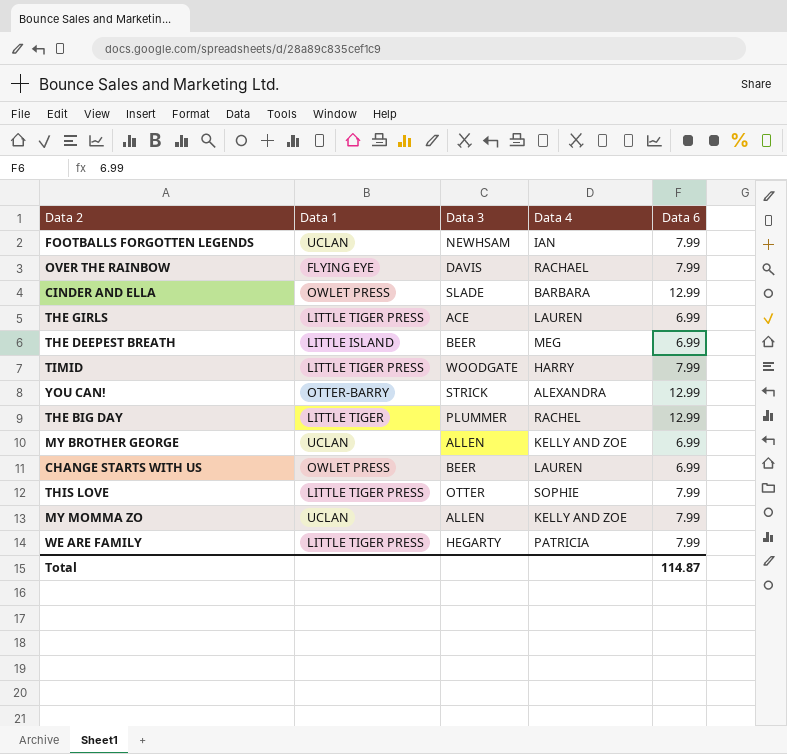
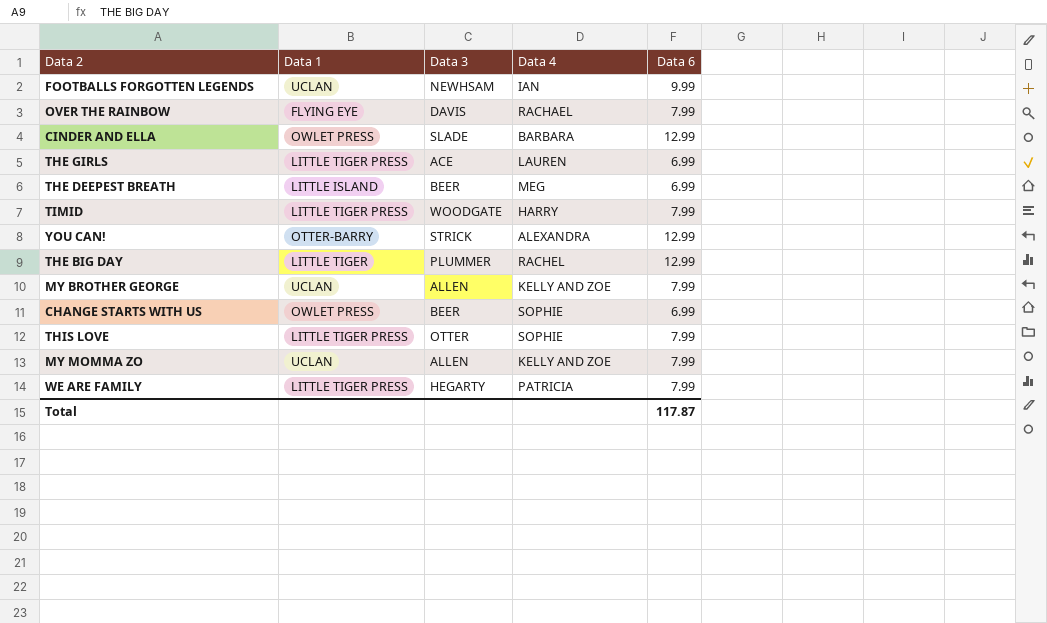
FOOTBALLS FORGOTTEN LEGENDS | Data 6: 7.99 -> 9.99
MY BROTHER GEORGE | Data 6: 6.99 -> 7.99
CHANGE STARTS WITH US | Data 4: LAUREN -> SOPHIE
Total | Data 6: 114.87 -> 117.87

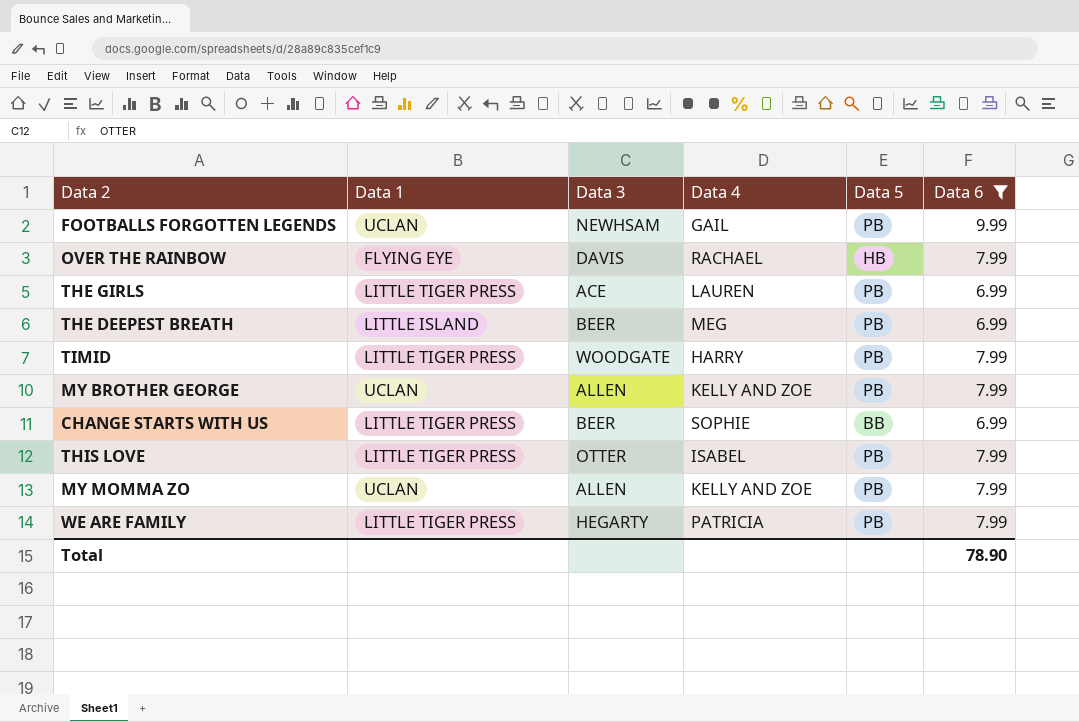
filter: none -> Data 6 != 12.99
column Data 5 | position: none -> 5
FOOTBALLS FORGOTTEN LEGENDS | Data 4: IAN -> GAIL
CHANGE STARTS WITH US | Data 1: OWLET PRESS -> LITTLE TIGER PRESS
THIS LOVE | Data 4: SOPHIE -> ISABEL
Total | Data 6: 117.87 -> 78.90

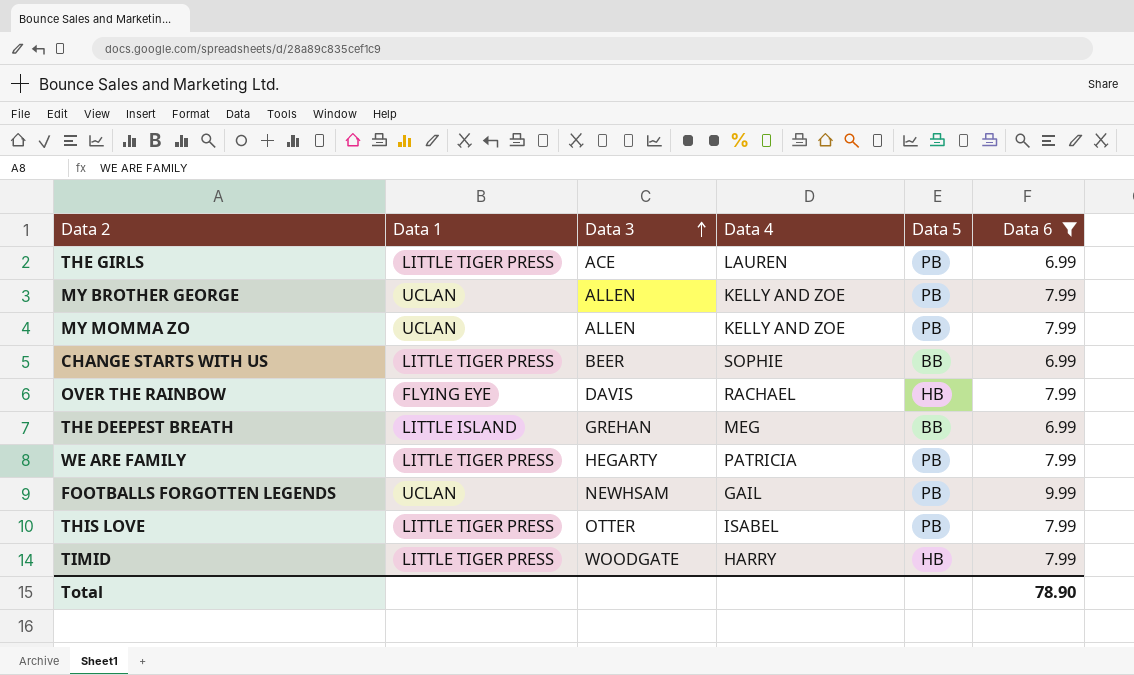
row order: none -> Data 3 ascending
THE DEEPEST BREATH | Data 3: BEER -> GREHAN
THE DEEPEST BREATH | Data 5: PB -> BB
TIMID | Data 5: PB -> HB

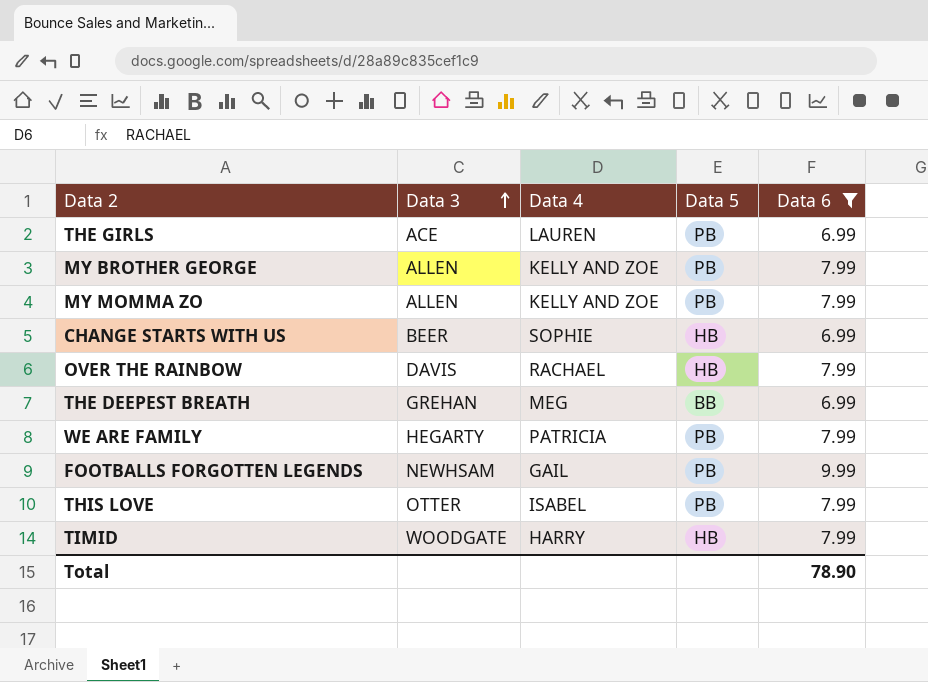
column Data 1 | position: 2 -> none
CHANGE STARTS WITH US | Data 5: BB -> HB

